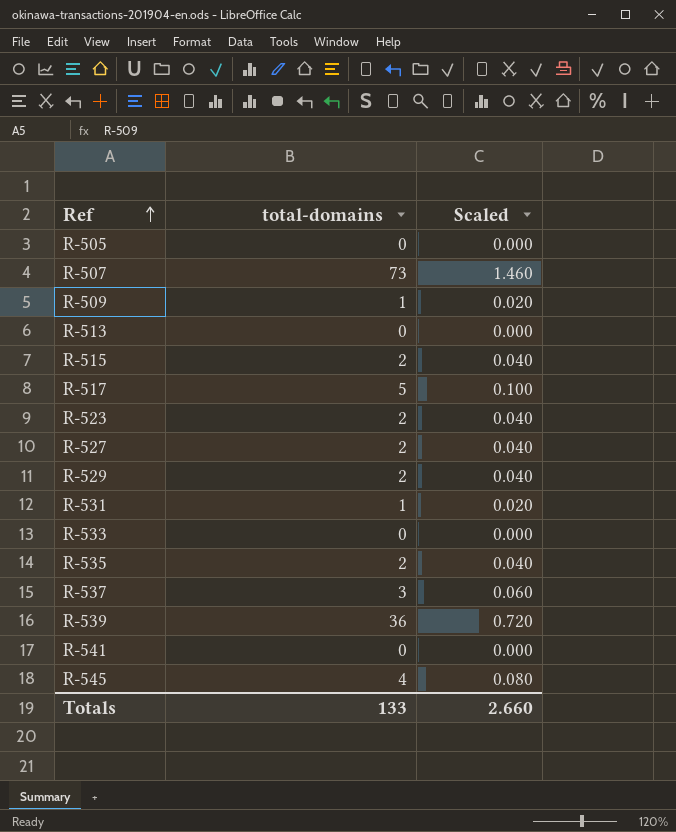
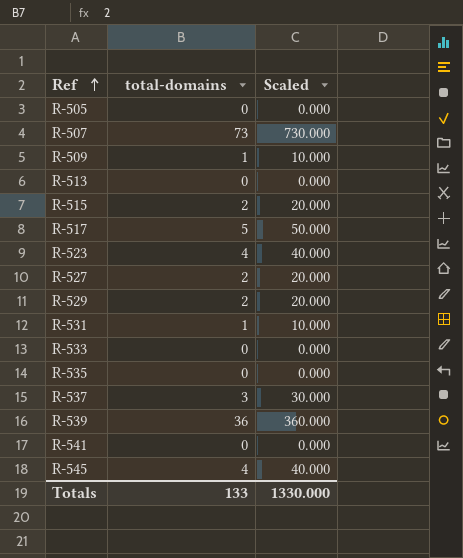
column Scaled | formula: [total-domains] * 0.02 -> [total-domains] * 10
R-523 | total-domains: 2 -> 4
R-535 | total-domains: 2 -> 0
Totals | Scaled: 2.660 -> 1330.000

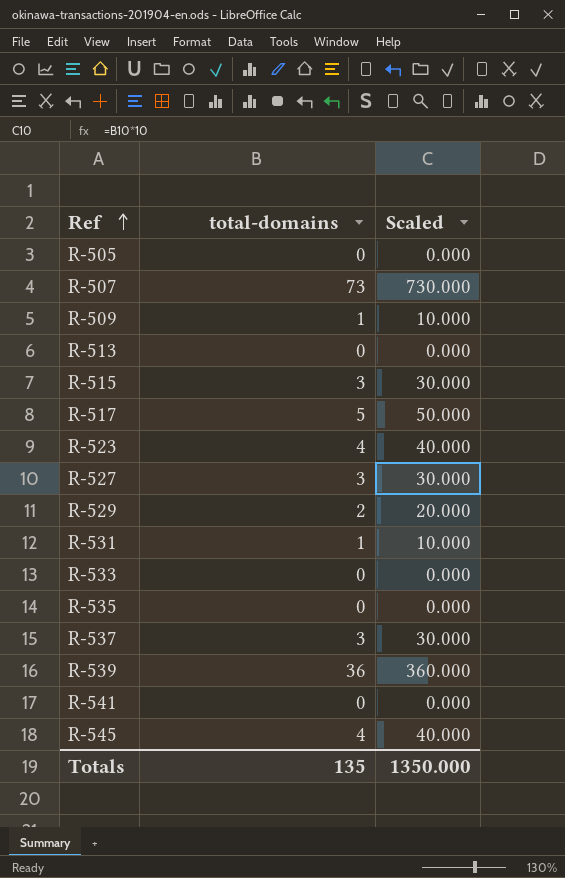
R-515 | total-domains: 2 -> 3
R-515 | Scaled: 20.000 -> 30.000
R-527 | total-domains: 2 -> 3
R-527 | Scaled: 20.000 -> 30.000
Totals | total-domains: 133 -> 135
Totals | Scaled: 1330.000 -> 1350.000

